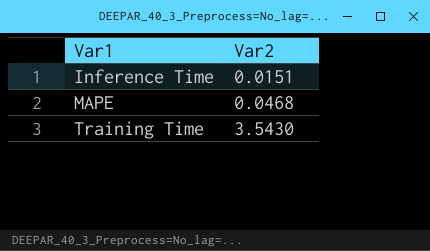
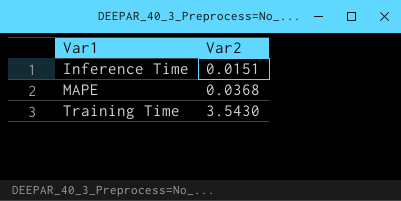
MAPE | Var2: 0.0468 -> 0.0368

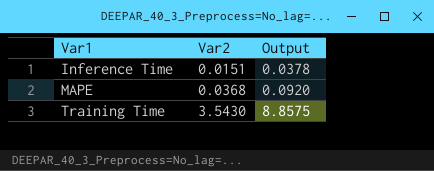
column Output | formula: none -> [Var2] * 2.5

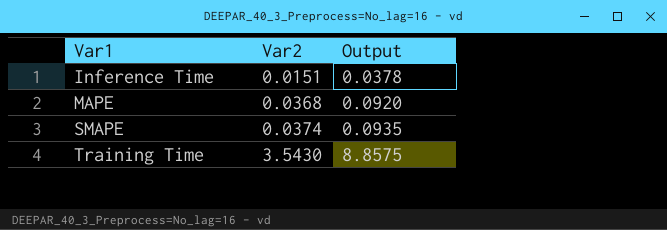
row SMAPE: none -> 0.0374 | 0.0935

